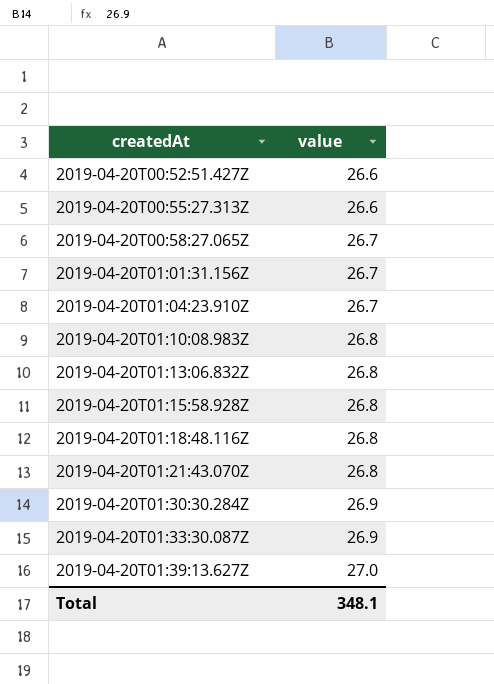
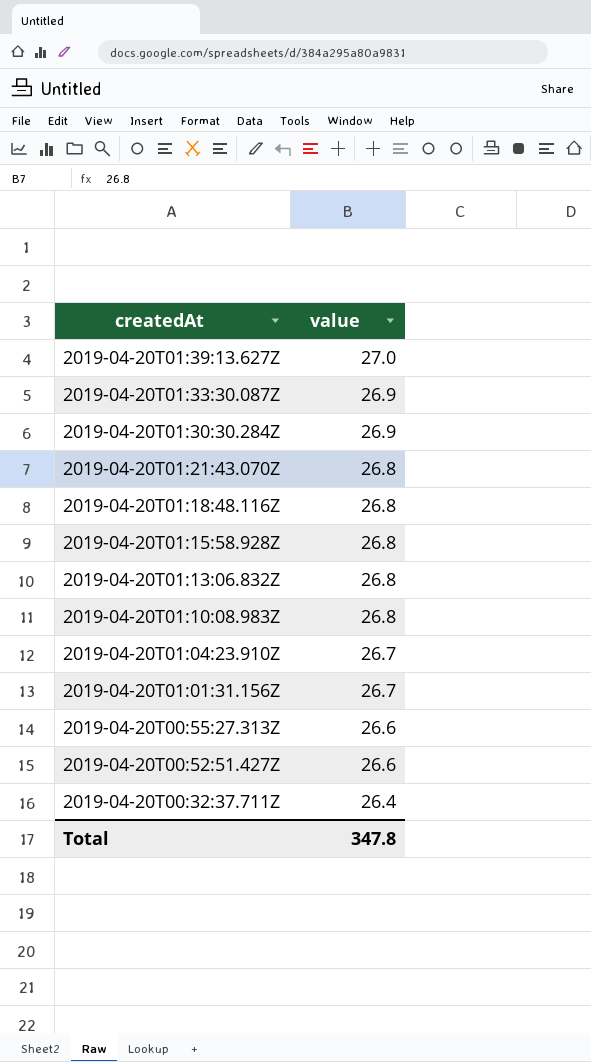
row order: createdAt ascending -> createdAt descending
row 2019-04-20T00:58:27.065Z: 26.7 -> none
row 2019-04-20T00:32:37.711Z: none -> 26.4
Total | value: 348.1 -> 347.8

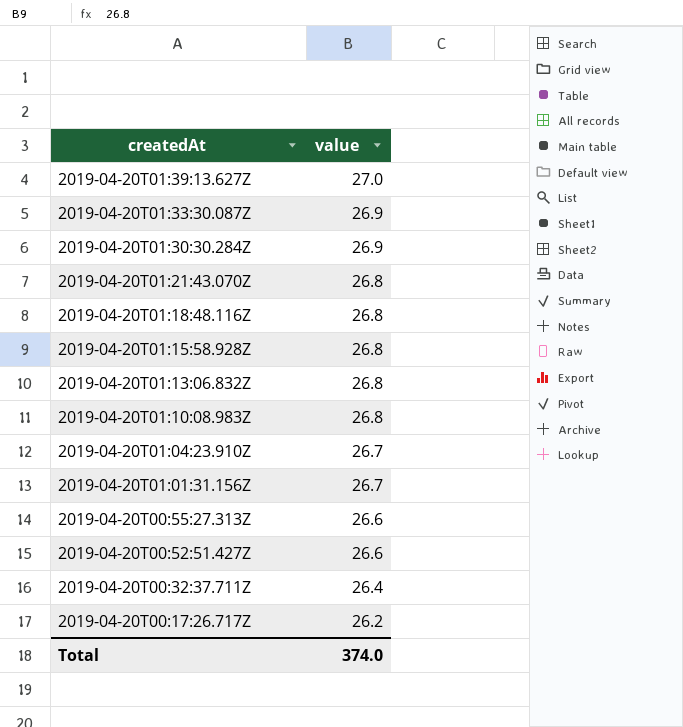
row 2019-04-20T00:17:26.717Z: none -> 26.2
Total | value: 347.8 -> 374.0

